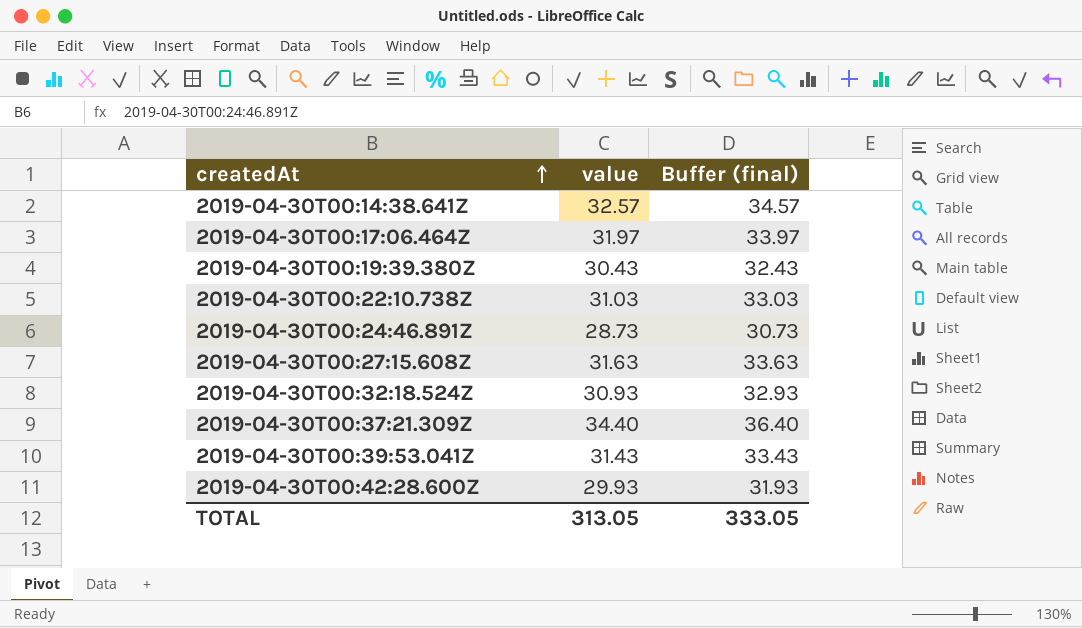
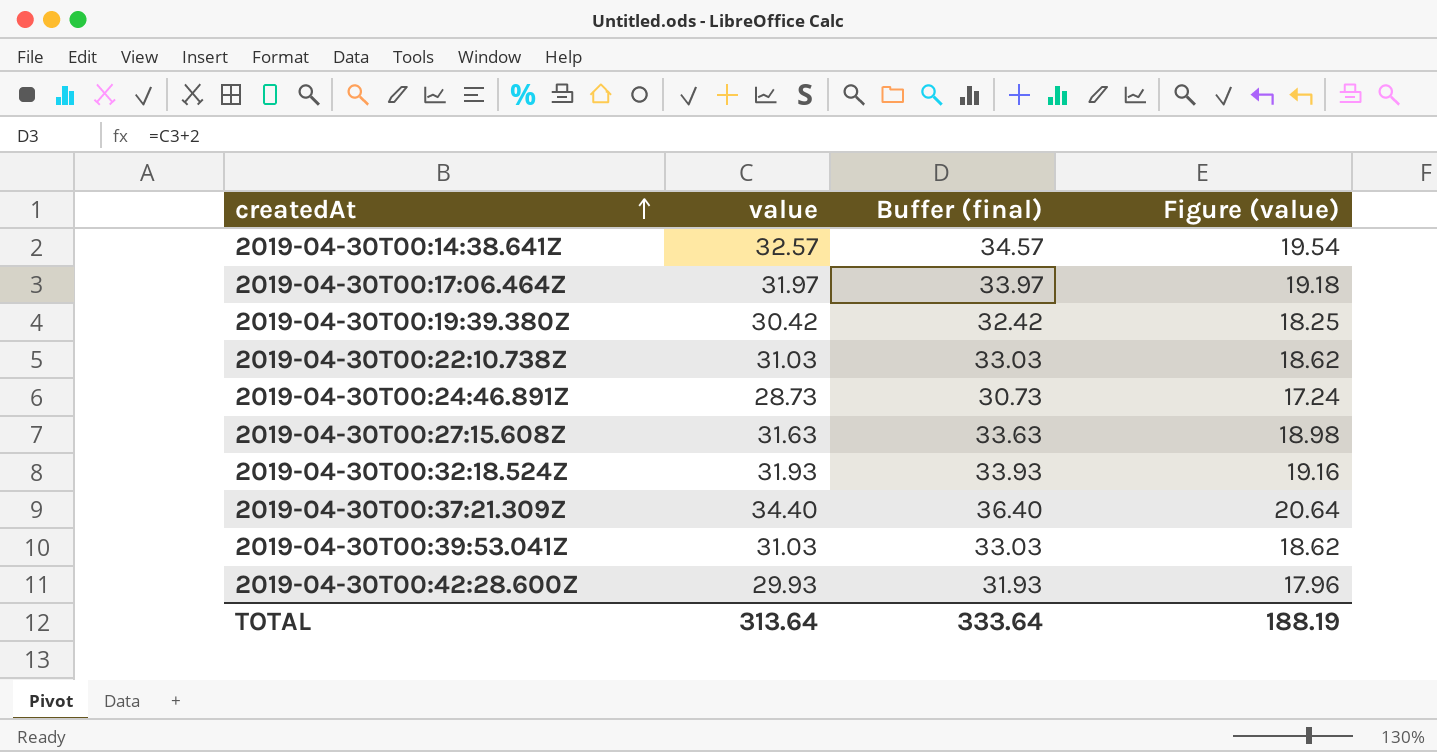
column Figure (value) | formula: none -> [value] * 0.6
2019-04-30T00:19:39.380Z | value: 30.43 -> 30.42
2019-04-30T00:19:39.380Z | Buffer (final): 32.43 -> 32.42
2019-04-30T00:32:18.524Z | value: 30.93 -> 31.93
2019-04-30T00:32:18.524Z | Buffer (final): 32.93 -> 33.93
2019-04-30T00:39:53.041Z | value: 31.43 -> 31.03
2019-04-30T00:39:53.041Z | Buffer (final): 33.43 -> 33.03
TOTAL | value: 313.05 -> 313.64
TOTAL | Buffer (final): 333.05 -> 333.64

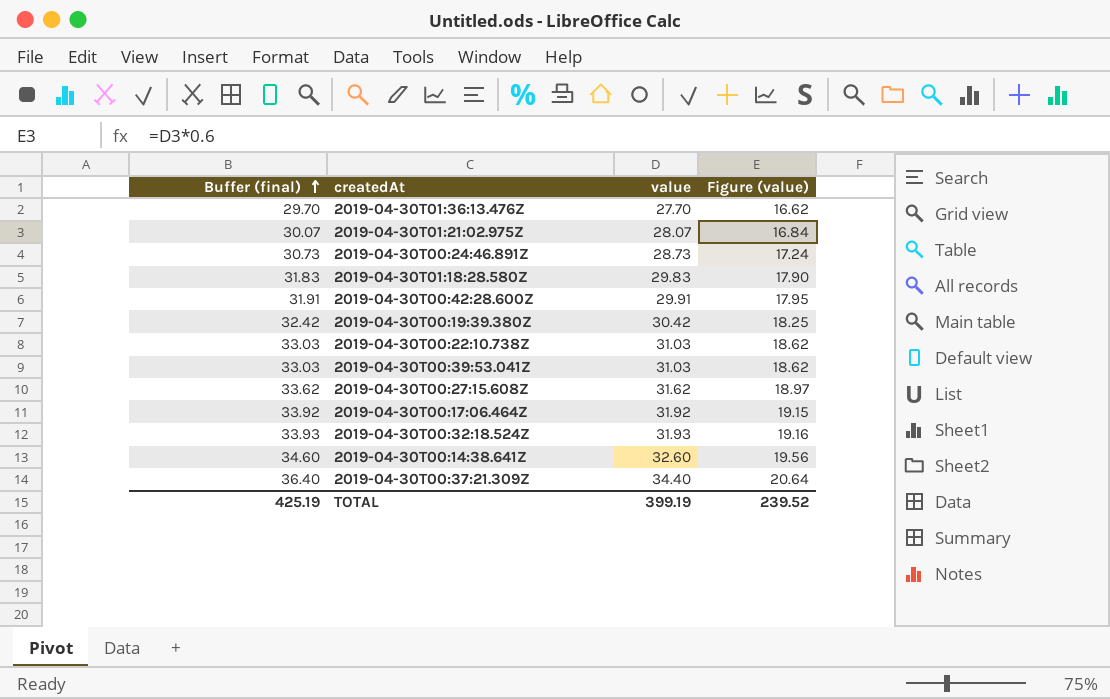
row order: createdAt ascending -> Buffer (final) ascending
column Buffer (final) | position: 3 -> 1
row 2019-04-30T01:36:13.476Z: none -> 29.70 | 27.70 | 16.62
row 2019-04-30T01:21:02.975Z: none -> 30.07 | 28.07 | 16.84
row 2019-04-30T01:18:28.580Z: none -> 31.83 | 29.83 | 17.90
2019-04-30T00:42:28.600Z | Buffer (final): 31.93 -> 31.91
2019-04-30T00:42:28.600Z | value: 29.93 -> 29.91
2019-04-30T00:42:28.600Z | Figure (value): 17.96 -> 17.95
2019-04-30T00:27:15.608Z | Buffer (final): 33.63 -> 33.62
2019-04-30T00:27:15.608Z | value: 31.63 -> 31.62
2019-04-30T00:27:15.608Z | Figure (value): 18.98 -> 18.97
2019-04-30T00:17:06.464Z | Buffer (final): 33.97 -> 33.92
2019-04-30T00:17:06.464Z | value: 31.97 -> 31.92
2019-04-30T00:17:06.464Z | Figure (value): 19.18 -> 19.15
2019-04-30T00:14:38.641Z | Buffer (final): 34.57 -> 34.60
2019-04-30T00:14:38.641Z | value: 32.57 -> 32.60
2019-04-30T00:14:38.641Z | Figure (value): 19.54 -> 19.56
TOTAL | Buffer (final): 333.64 -> 425.19
TOTAL | value: 313.64 -> 399.19
TOTAL | Figure (value): 188.19 -> 239.52

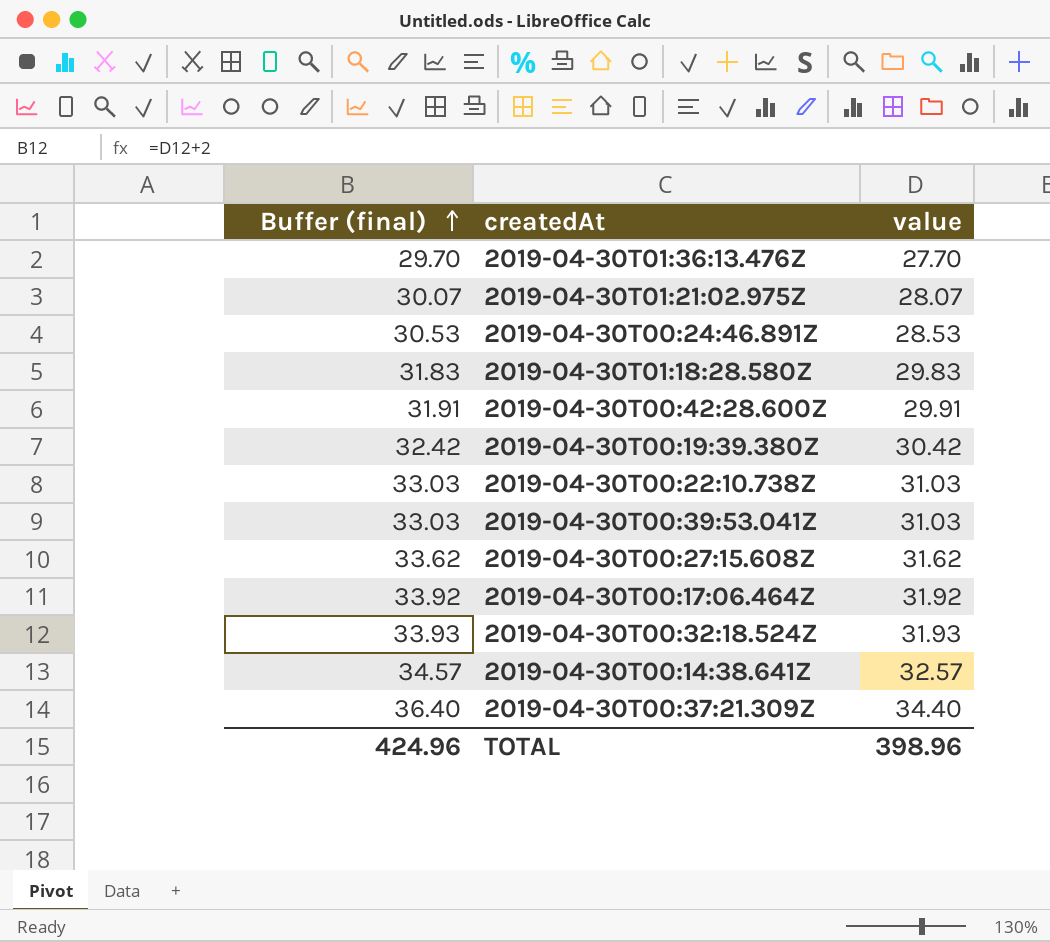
column Figure (value) | formula: [value] * 0.6 -> none
2019-04-30T00:24:46.891Z | Buffer (final): 30.73 -> 30.53
2019-04-30T00:24:46.891Z | value: 28.73 -> 28.53
2019-04-30T00:14:38.641Z | Buffer (final): 34.60 -> 34.57
2019-04-30T00:14:38.641Z | value: 32.60 -> 32.57
TOTAL | Buffer (final): 425.19 -> 424.96
TOTAL | value: 399.19 -> 398.96

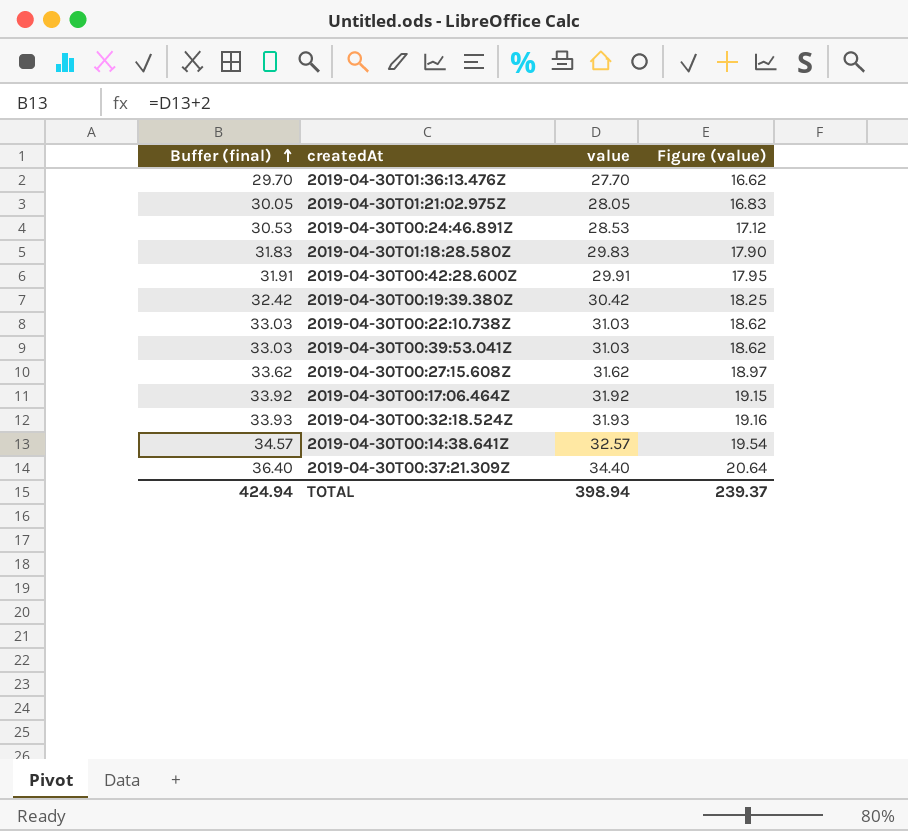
column Figure (value) | formula: none -> [value] * 0.6
2019-04-30T01:21:02.975Z | Buffer (final): 30.07 -> 30.05
2019-04-30T01:21:02.975Z | value: 28.07 -> 28.05
TOTAL | Buffer (final): 424.96 -> 424.94
TOTAL | value: 398.96 -> 398.94

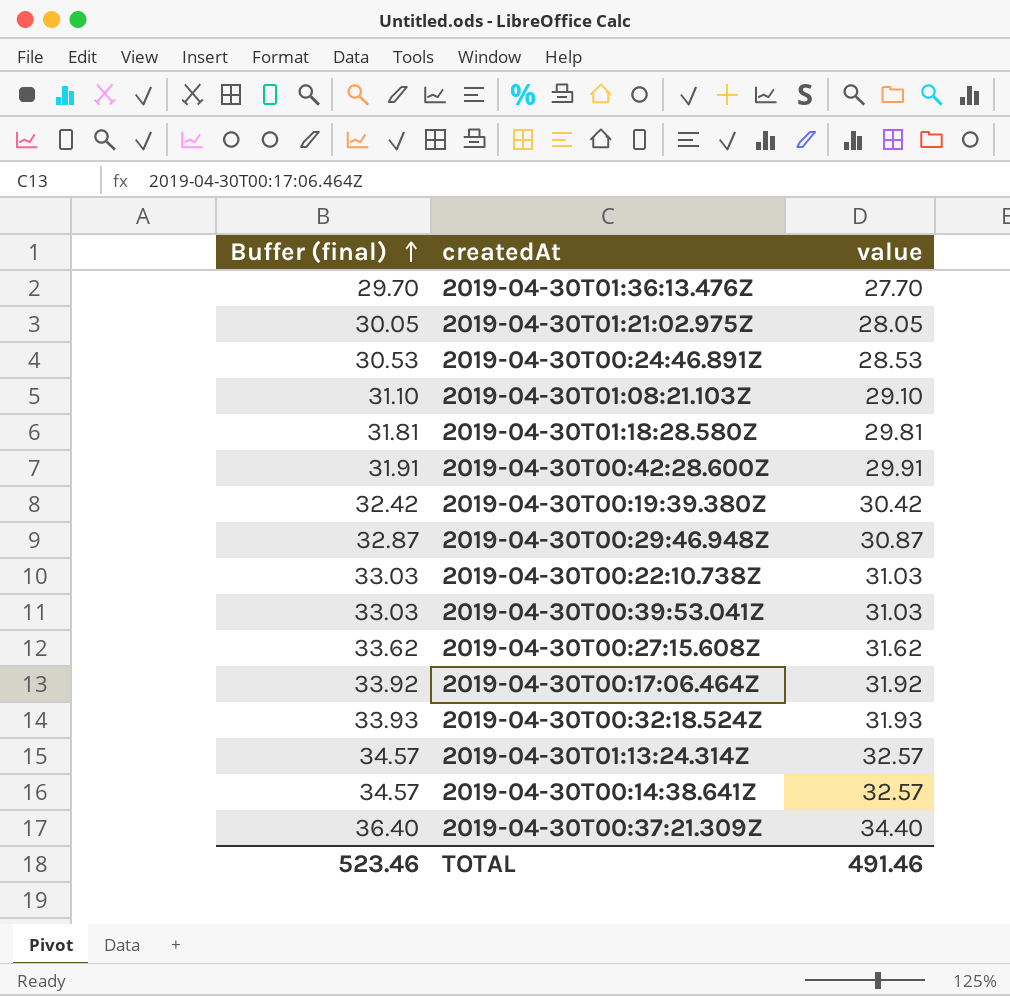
column Figure (value) | formula: [value] * 0.6 -> none
row 2019-04-30T01:08:21.103Z: none -> 31.10 | 29.10
2019-04-30T01:18:28.580Z | Buffer (final): 31.83 -> 31.81
2019-04-30T01:18:28.580Z | value: 29.83 -> 29.81
row 2019-04-30T00:29:46.948Z: none -> 32.87 | 30.87
row 2019-04-30T01:13:24.314Z: none -> 34.57 | 32.57
TOTAL | Buffer (final): 424.94 -> 523.46
TOTAL | value: 398.94 -> 491.46

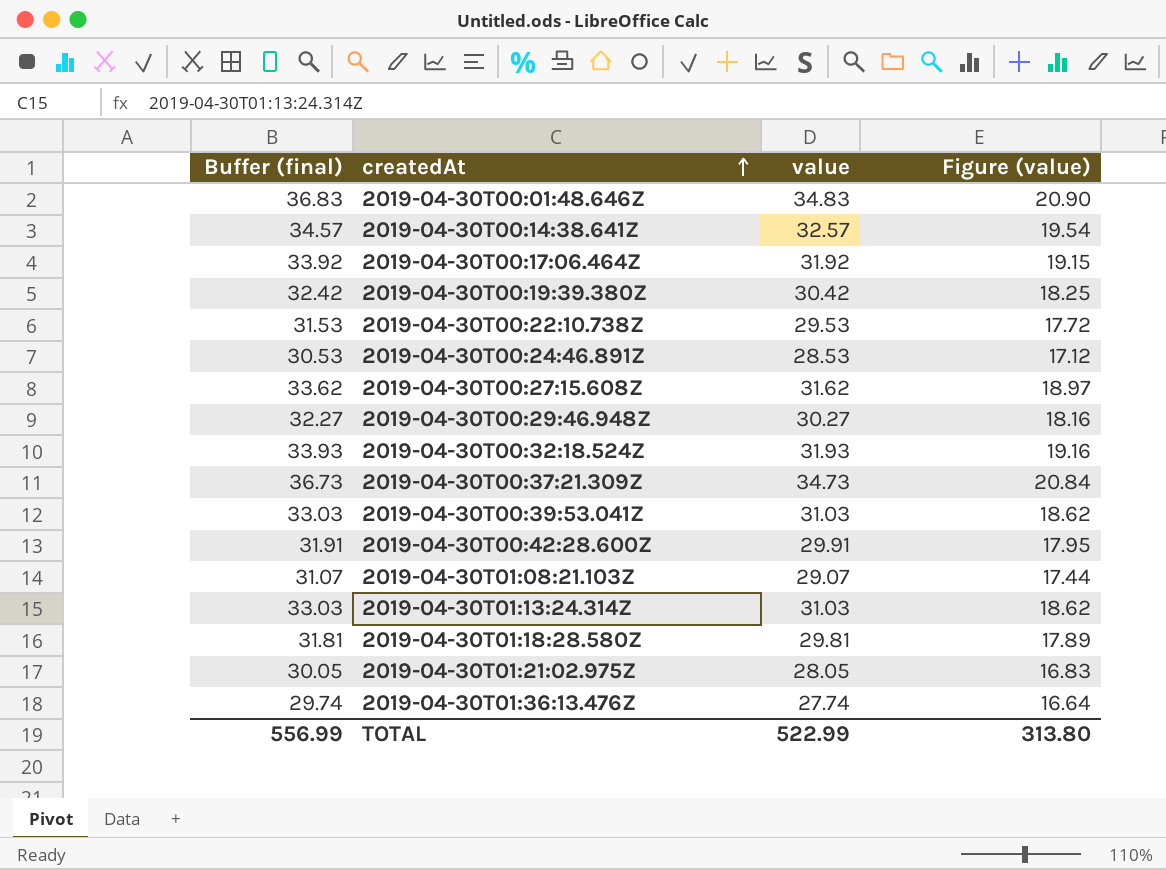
row order: Buffer (final) ascending -> createdAt ascending
column Figure (value) | formula: none -> [value] * 0.6
row 2019-04-30T00:01:48.646Z: none -> 36.83 | 34.83 | 20.90
2019-04-30T00:22:10.738Z | Buffer (final): 33.03 -> 31.53
2019-04-30T00:22:10.738Z | value: 31.03 -> 29.53
2019-04-30T00:29:46.948Z | Buffer (final): 32.87 -> 32.27
2019-04-30T00:29:46.948Z | value: 30.87 -> 30.27
2019-04-30T00:37:21.309Z | Buffer (final): 36.40 -> 36.73
2019-04-30T00:37:21.309Z | value: 34.40 -> 34.73
2019-04-30T01:08:21.103Z | Buffer (final): 31.10 -> 31.07
2019-04-30T01:08:21.103Z | value: 29.10 -> 29.07
2019-04-30T01:13:24.314Z | Buffer (final): 34.57 -> 33.03
2019-04-30T01:13:24.314Z | value: 32.57 -> 31.03
2019-04-30T01:36:13.476Z | Buffer (final): 29.70 -> 29.74
2019-04-30T01:36:13.476Z | value: 27.70 -> 27.74
TOTAL | Buffer (final): 523.46 -> 556.99
TOTAL | value: 491.46 -> 522.99

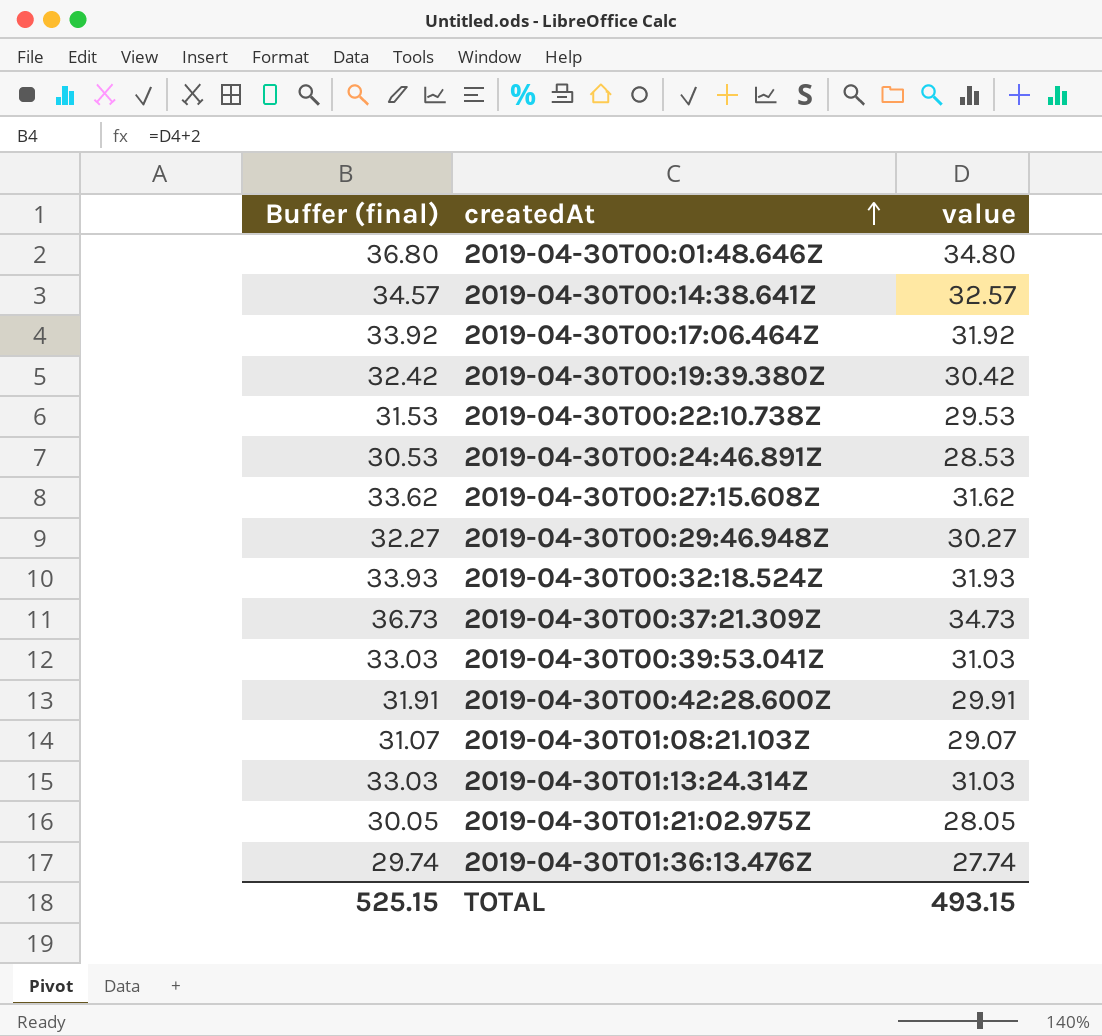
column Figure (value) | formula: [value] * 0.6 -> none
row 2019-04-30T01:18:28.580Z: 31.81 | 29.81 | 17.89 -> none
2019-04-30T00:01:48.646Z | Buffer (final): 36.83 -> 36.80
2019-04-30T00:01:48.646Z | value: 34.83 -> 34.80
TOTAL | Buffer (final): 556.99 -> 525.15
TOTAL | value: 522.99 -> 493.15

